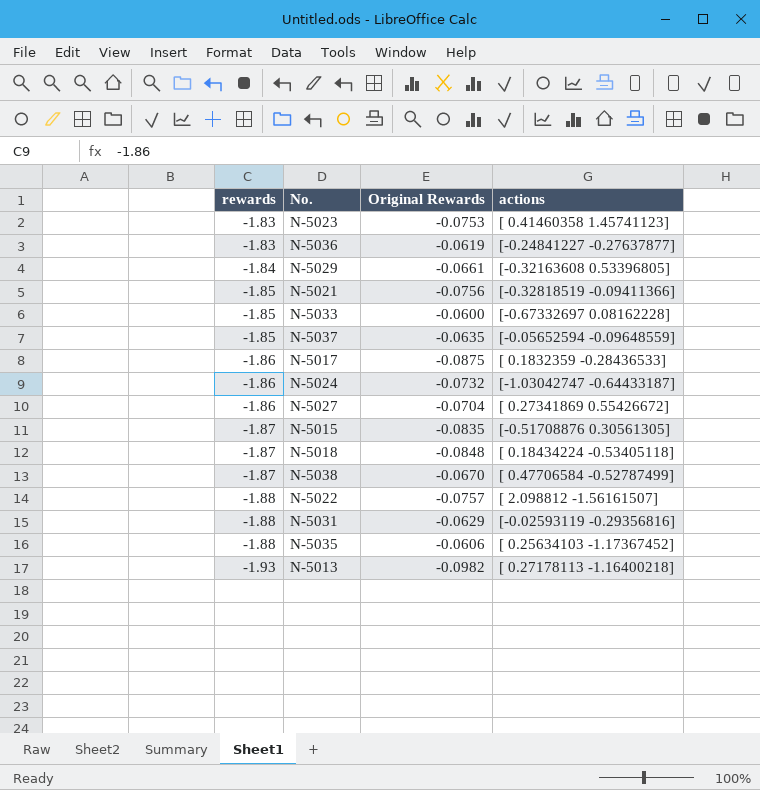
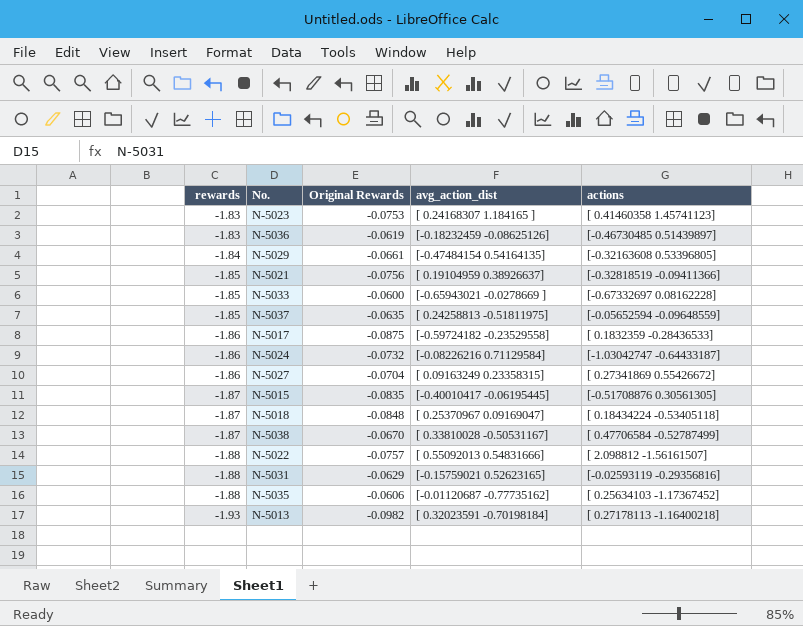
column avg_action_dist | position: none -> 4
N-5036 | actions: [-0.24841227 -0.27637877] -> [-0.46730485 0.51439897]

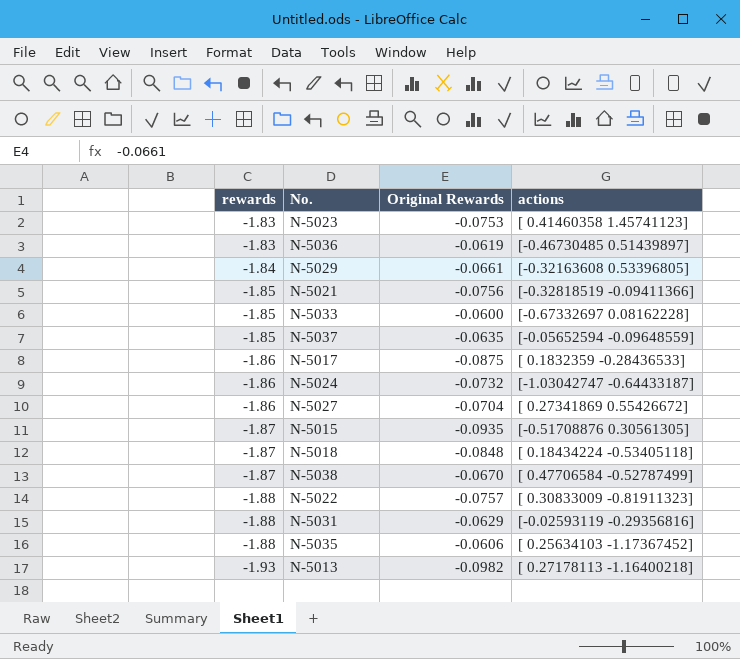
column avg_action_dist | position: 4 -> none
N-5015 | Original Rewards: -0.0835 -> -0.0935
N-5022 | actions: [ 2.098812 -1.56161507] -> [ 0.30833009 -0.81911323]

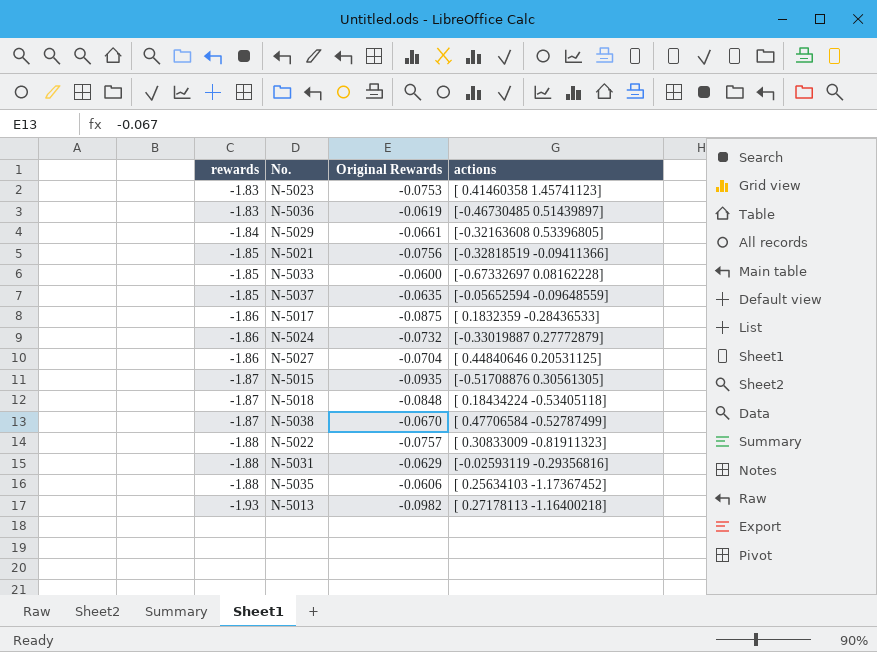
N-5024 | actions: [-1.03042747 -0.64433187] -> [-0.33019887 0.27772879]
N-5027 | actions: [ 0.27341869 0.55426672] -> [ 0.44840646 0.20531125]

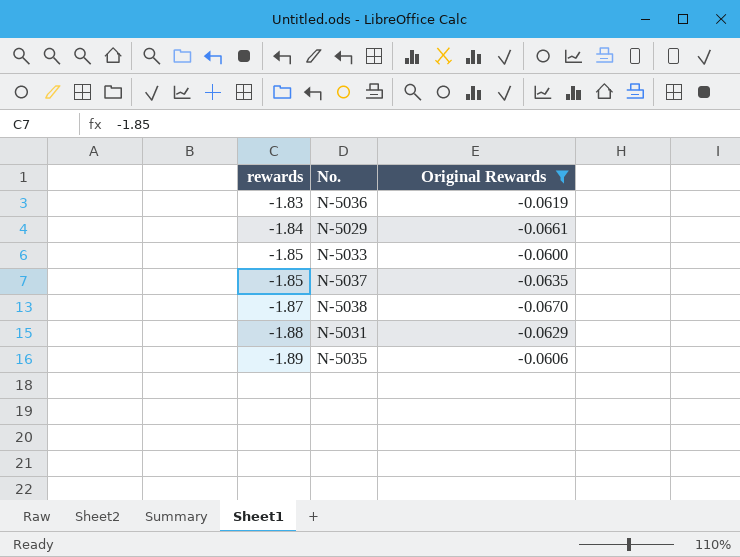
filter: none -> Original Rewards >= -0.0670
column actions | position: 4 -> none
N-5035 | rewards: -1.88 -> -1.89

